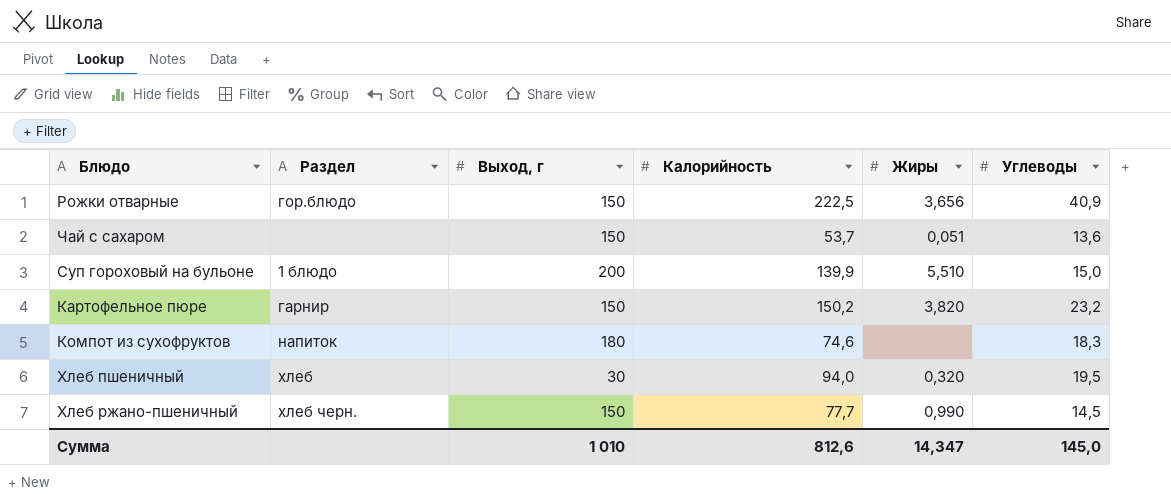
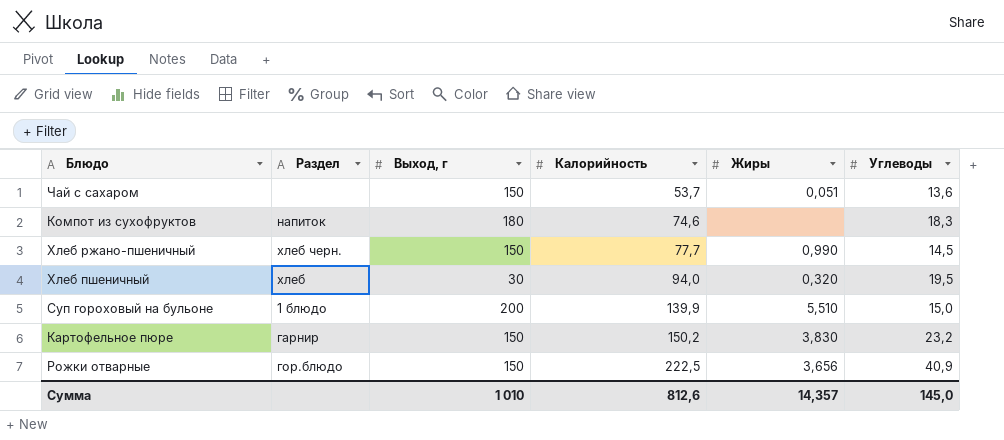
row order: none -> Калорийность ascending
Картофельное пюре | Жиры: 3,820 -> 3,830
Сумма | Жиры: 14,347 -> 14,357

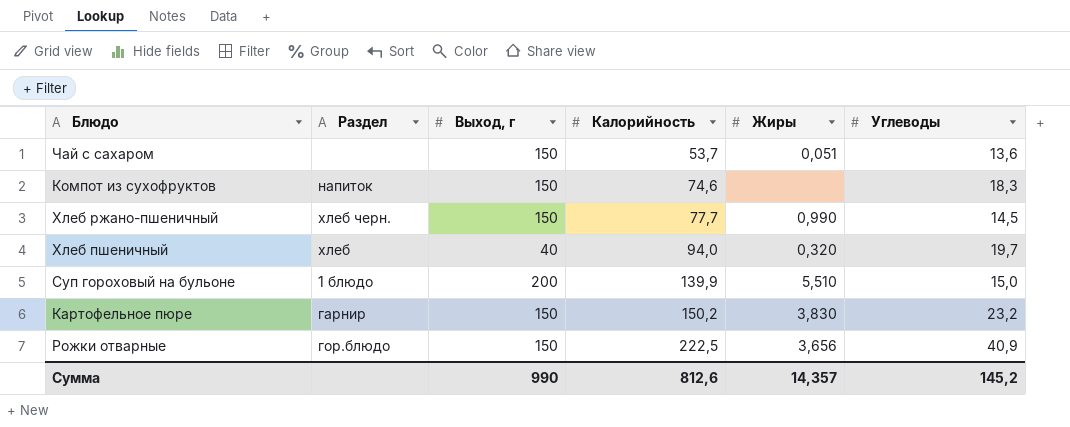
Компот из сухофруктов | Выход, г: 180 -> 150
Хлеб пшеничный | Выход, г: 30 -> 40
Хлеб пшеничный | Углеводы: 19,5 -> 19,7
Сумма | Выход, г: 1 010 -> 990
Сумма | Углеводы: 145,0 -> 145,2

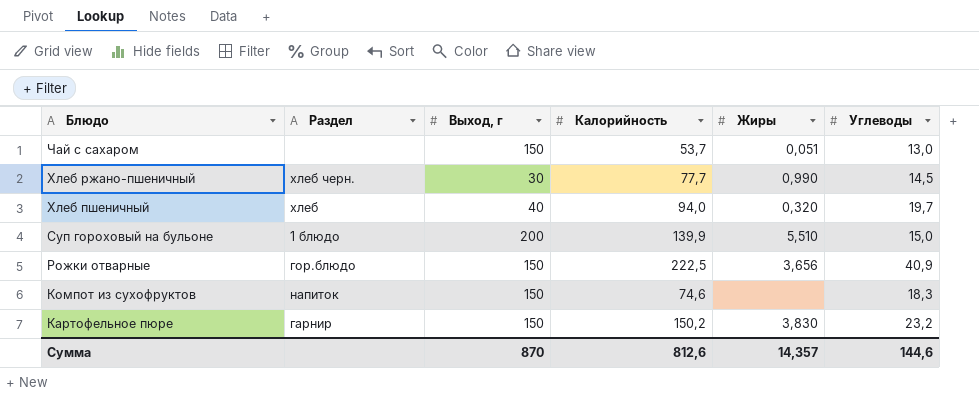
row order: Калорийность ascending -> Блюдо descending
Чай с сахаром | Углеводы: 13,6 -> 13,0
Хлеб ржано-пшеничный | Выход, г: 150 -> 30
Сумма | Выход, г: 990 -> 870
Сумма | Углеводы: 145,2 -> 144,6

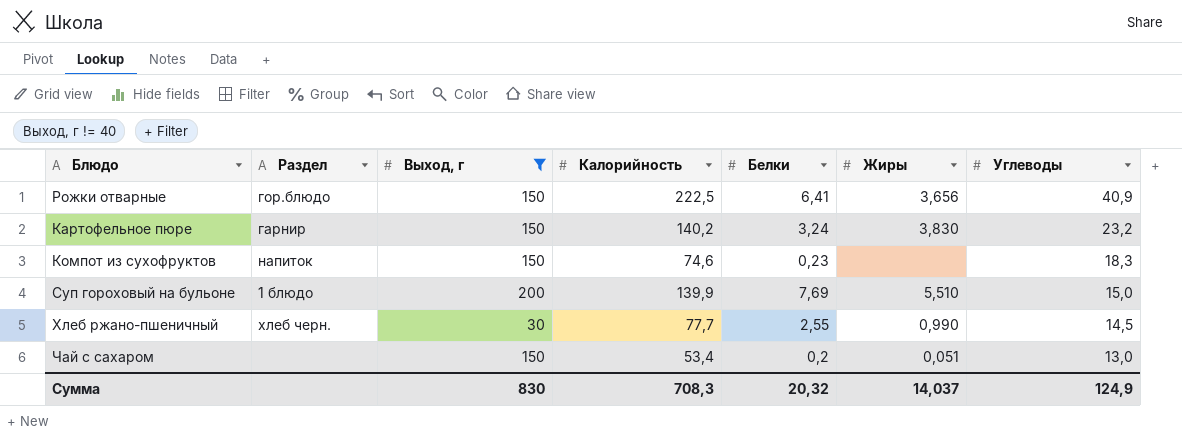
filter: none -> Выход, г != 40
row order: Блюдо descending -> Углеводы descending
column Белки | position: none -> 5
Картофельное пюре | Калорийность: 150,2 -> 140,2
Чай с сахаром | Калорийность: 53,7 -> 53,4
Сумма | Выход, г: 870 -> 830
Сумма | Калорийность: 812,6 -> 708,3
Сумма | Жиры: 14,357 -> 14,037
Сумма | Углеводы: 144,6 -> 124,9

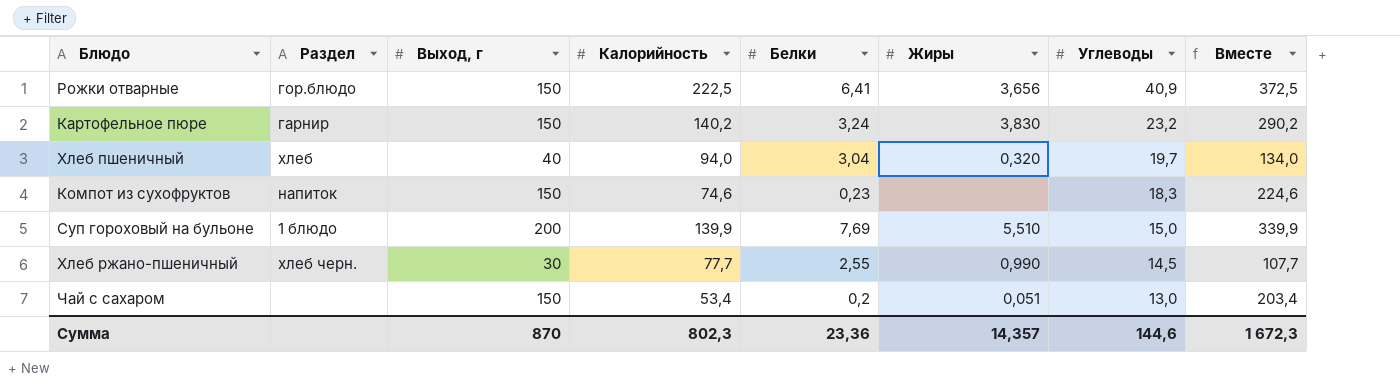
filter: Выход, г != 40 -> none
column Вместе | formula: none -> [Выход, г] + [Калорийность]
Сумма | Выход, г: 830 -> 870
Сумма | Калорийность: 708,3 -> 802,3
Сумма | Белки: 20,32 -> 23,36
Сумма | Жиры: 14,037 -> 14,357
Сумма | Углеводы: 124,9 -> 144,6

